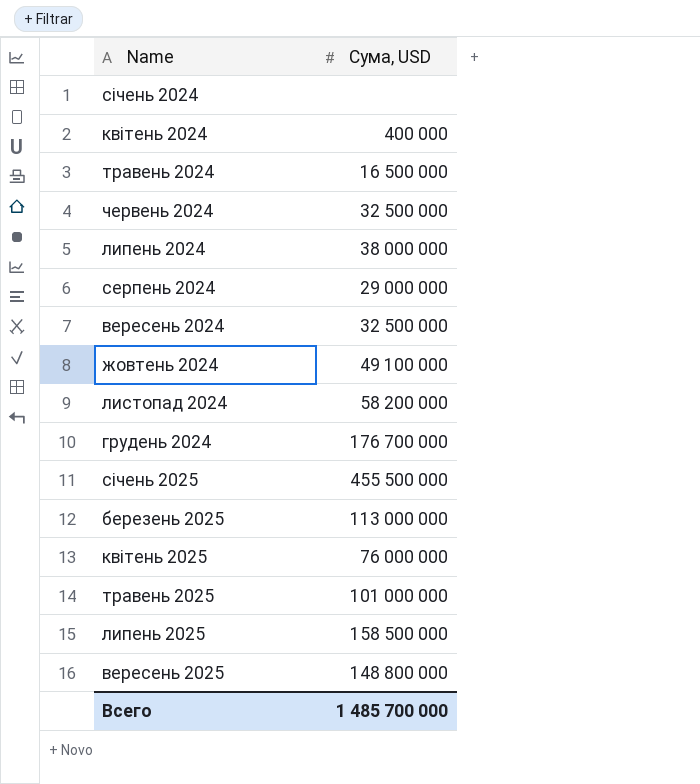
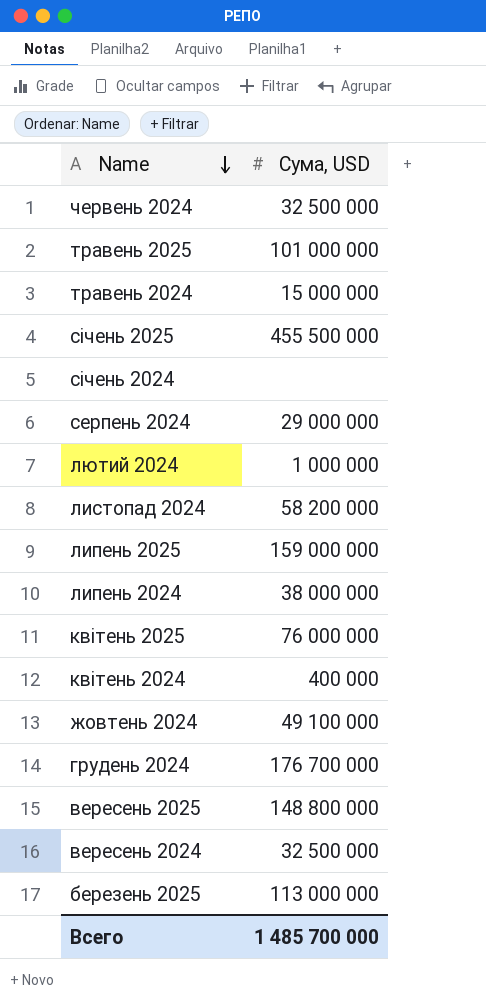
row order: none -> Name descending
травень 2024 | Сума, USD: 16 500 000 -> 15 000 000
row лютий 2024: none -> 1 000 000
липень 2025 | Сума, USD: 158 500 000 -> 159 000 000

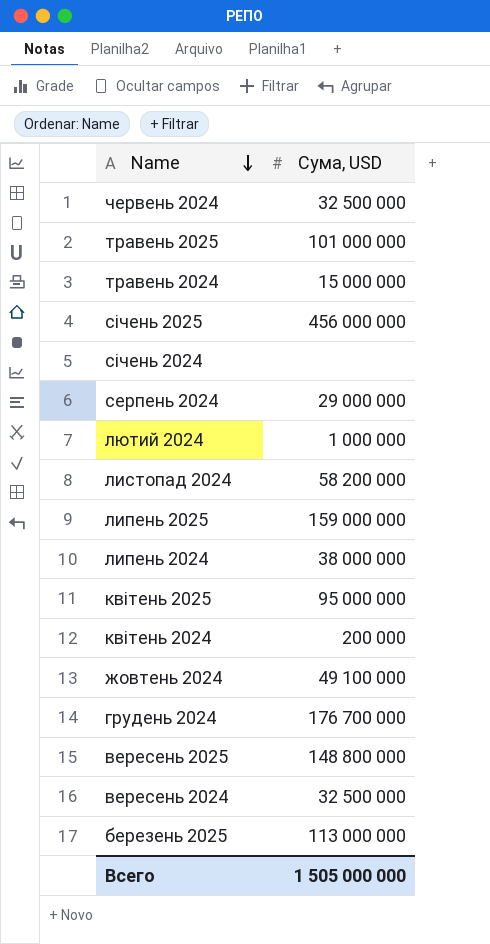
січень 2025 | Сума, USD: 455 500 000 -> 456 000 000
квітень 2025 | Сума, USD: 76 000 000 -> 95 000 000
квітень 2024 | Сума, USD: 400 000 -> 200 000
Всего | Сума, USD: 1 485 700 000 -> 1 505 000 000

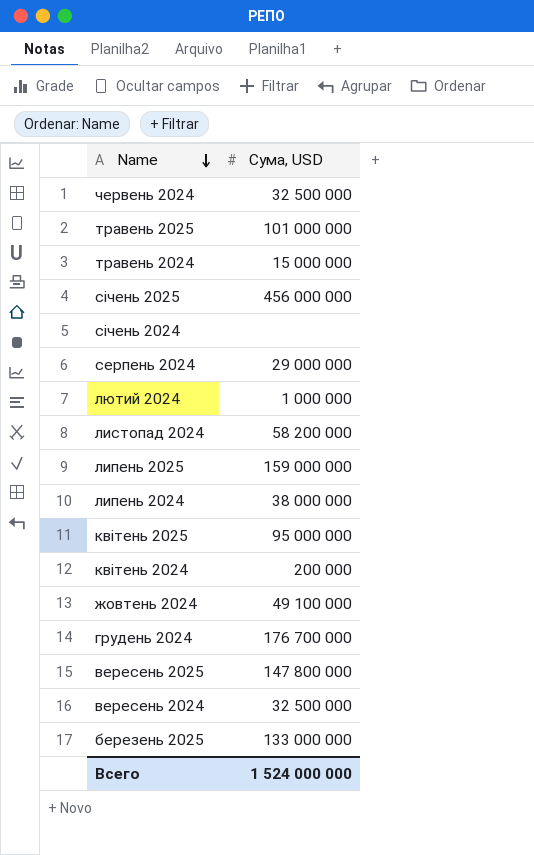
вересень 2025 | Сума, USD: 148 800 000 -> 147 800 000
березень 2025 | Сума, USD: 113 000 000 -> 133 000 000
Всего | Сума, USD: 1 505 000 000 -> 1 524 000 000

